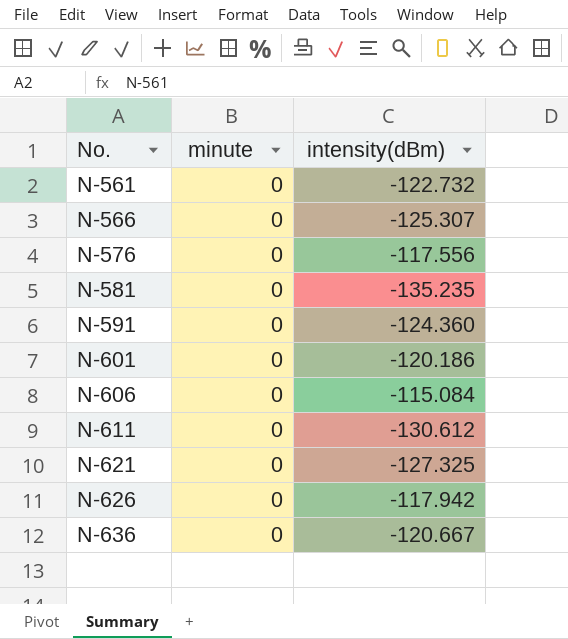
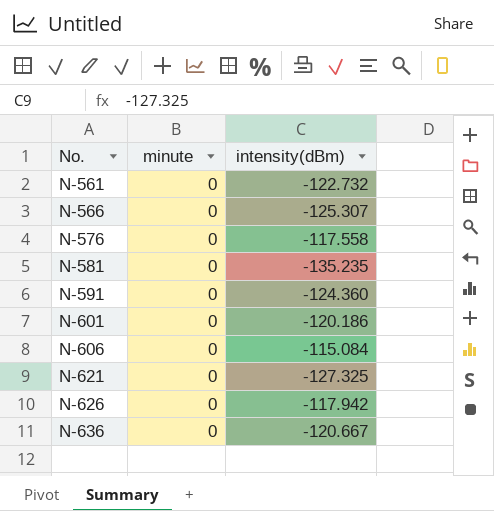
row N-611: 0 | -130.612 -> none
N-576 | intensity(dBm): -117.556 -> -117.558

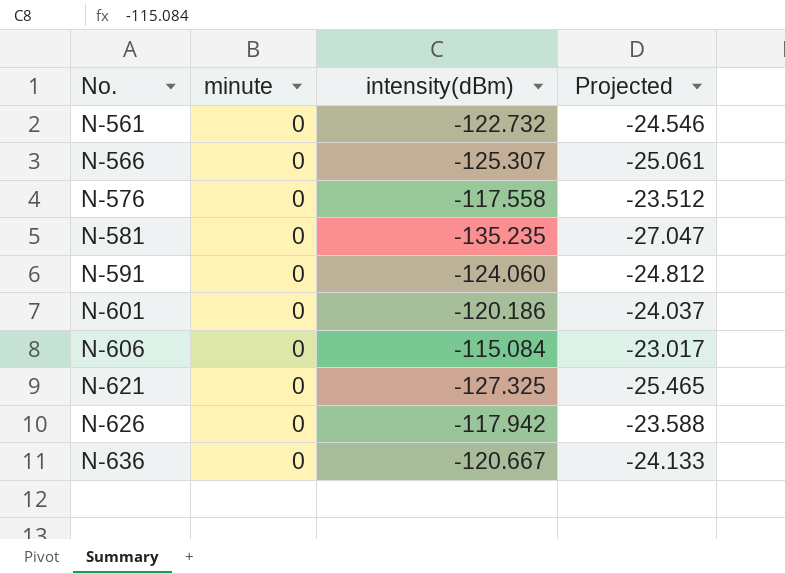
column Projected | formula: none -> [intensity(dBm)] * 0.2
N-591 | intensity(dBm): -124.360 -> -124.060

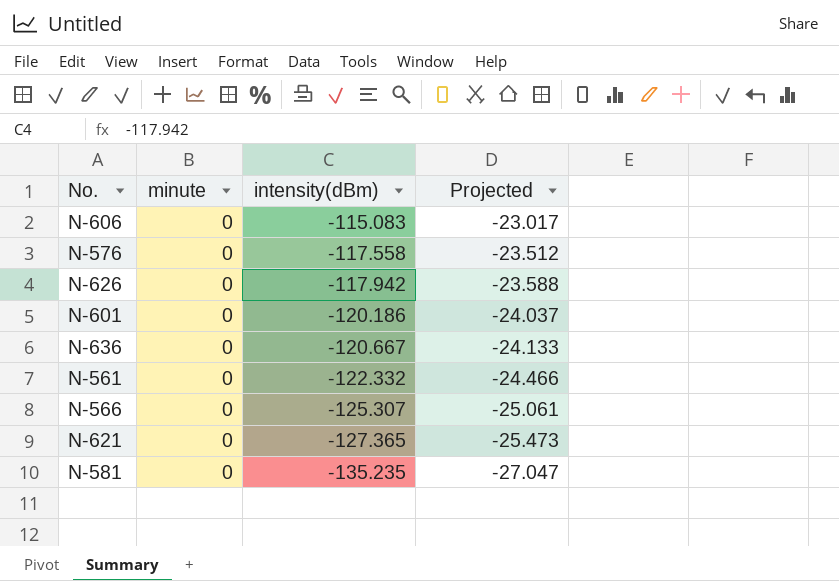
row order: No. ascending -> intensity(dBm) descending
row N-591: 0 | -124.060 | -24.812 -> none
N-606 | intensity(dBm): -115.084 -> -115.083
N-561 | intensity(dBm): -122.732 -> -122.332
N-561 | Projected: -24.546 -> -24.466
N-621 | intensity(dBm): -127.325 -> -127.365
N-621 | Projected: -25.465 -> -25.473

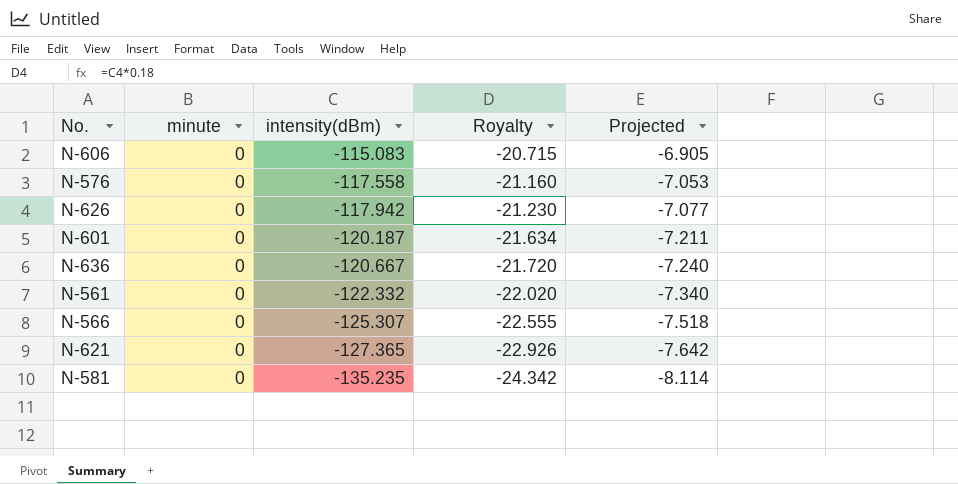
column Royalty | formula: none -> [intensity(dBm)] * 0.18
column Projected | formula: [intensity(dBm)] * 0.2 -> [intensity(dBm)] * 0.06
N-601 | intensity(dBm): -120.186 -> -120.187

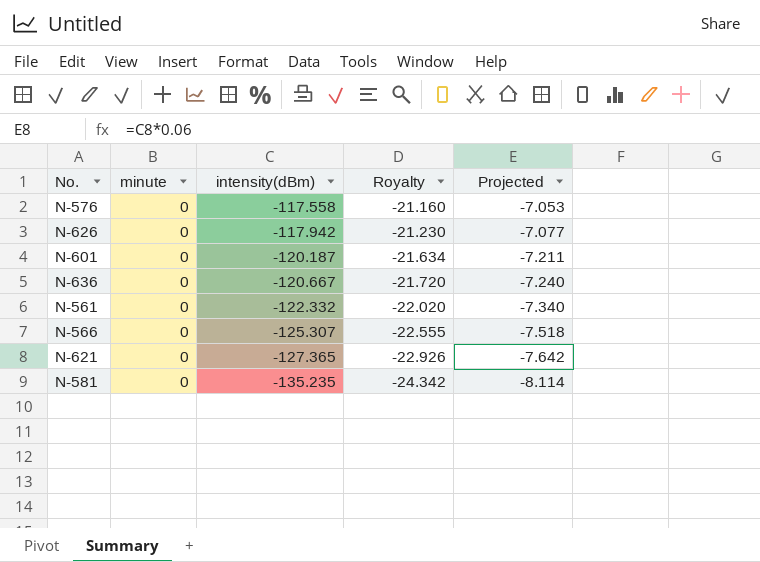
row N-606: 0 | -115.083 | -20.715 | -6.905 -> none

